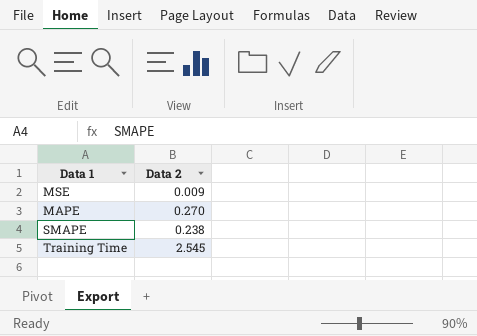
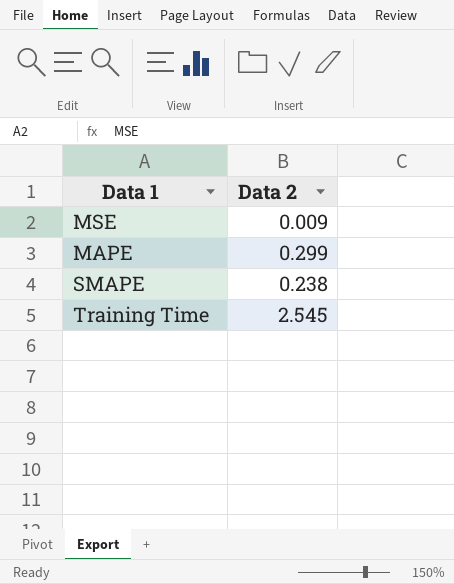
MAPE | Data 2: 0.270 -> 0.299

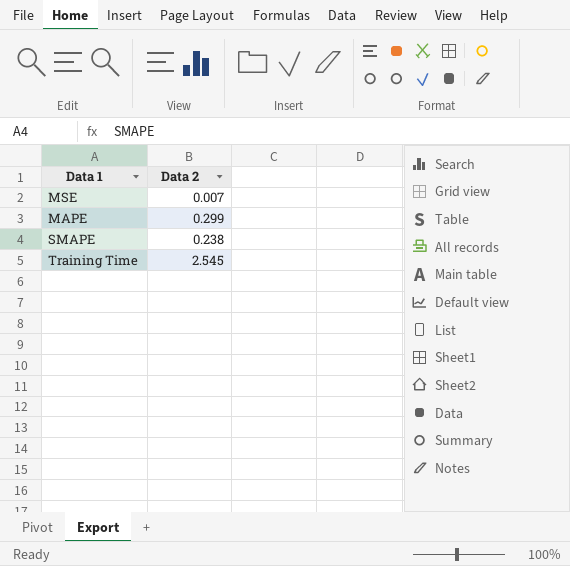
MSE | Data 2: 0.009 -> 0.007

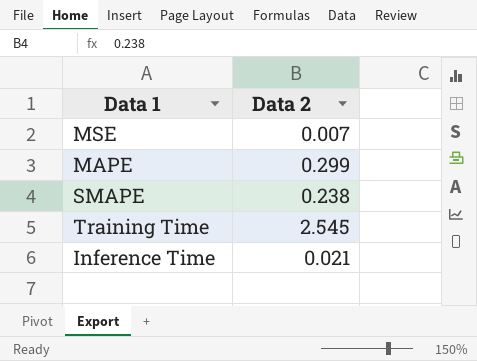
row Inference Time: none -> 0.021

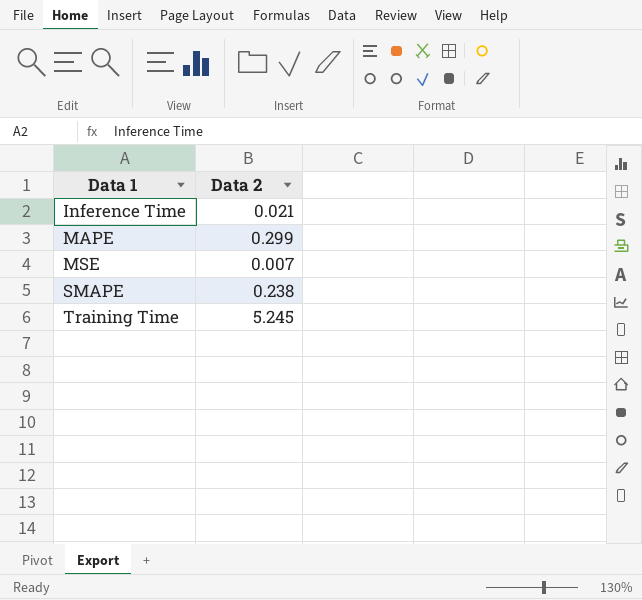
row order: none -> Data 1 ascending
Training Time | Data 2: 2.545 -> 5.245

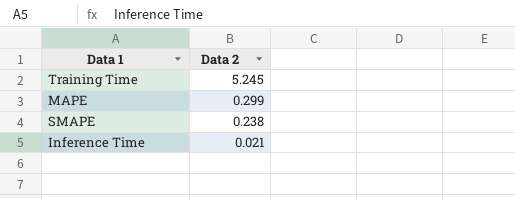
row order: Data 1 ascending -> Data 2 descending
row MSE: 0.007 -> none

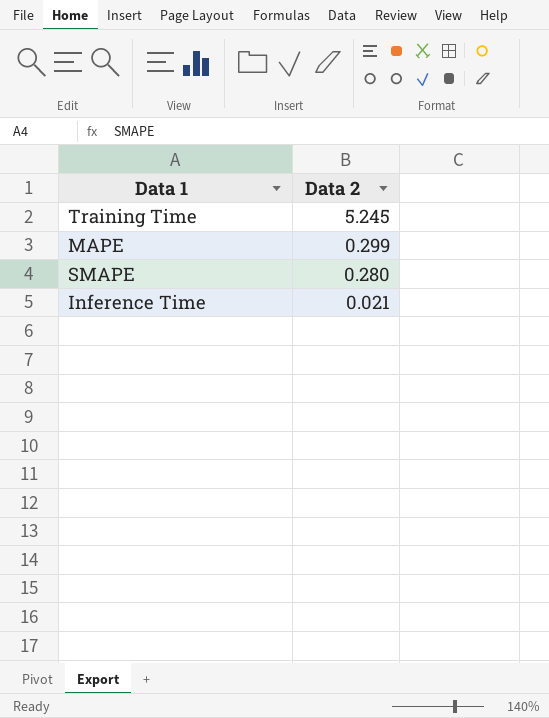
SMAPE | Data 2: 0.238 -> 0.280

